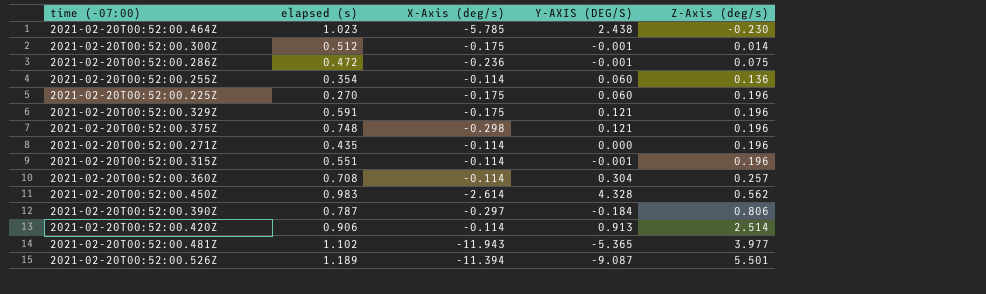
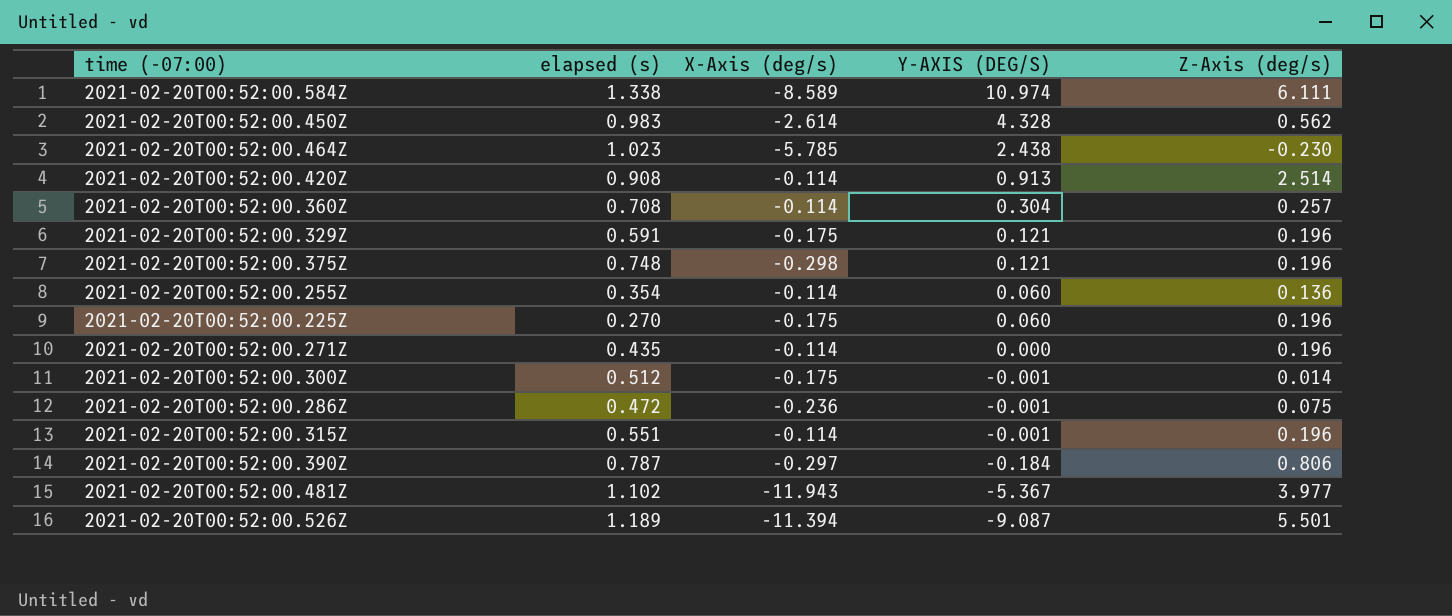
row order: Z-Axis (deg/s) ascending -> Y-AXIS (DEG/S) descending
row 2021-02-20T00:52:00.584Z: none -> 1.338 | -8.589 | 10.974 | 6.111
2021-02-20T00:52:00.420Z | elapsed (s): 0.906 -> 0.908
2021-02-20T00:52:00.481Z | Y-AXIS (DEG/S): -5.365 -> -5.367

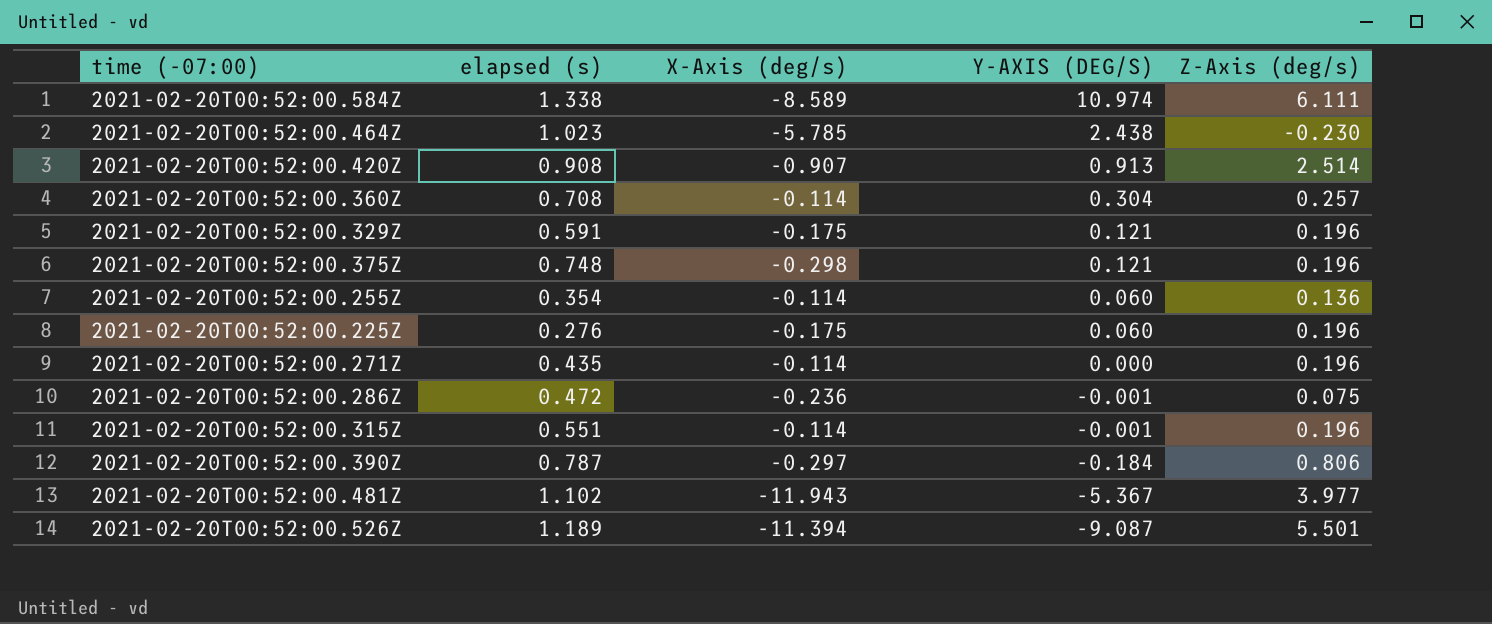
row 2021-02-20T00:52:00.450Z: 0.983 | -2.614 | 4.328 | 0.562 -> none
row 2021-02-20T00:52:00.300Z: 0.512 | -0.175 | -0.001 | 0.014 -> none
2021-02-20T00:52:00.420Z | X-Axis (deg/s): -0.114 -> -0.907
2021-02-20T00:52:00.225Z | elapsed (s): 0.270 -> 0.276

